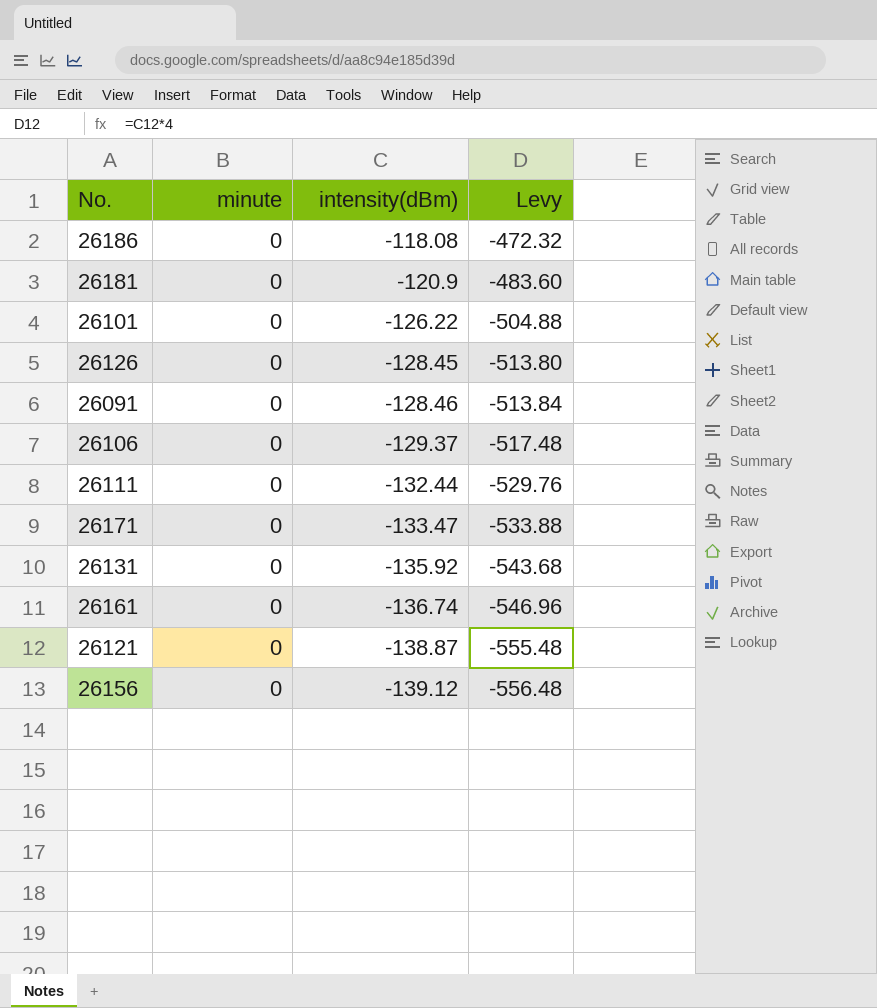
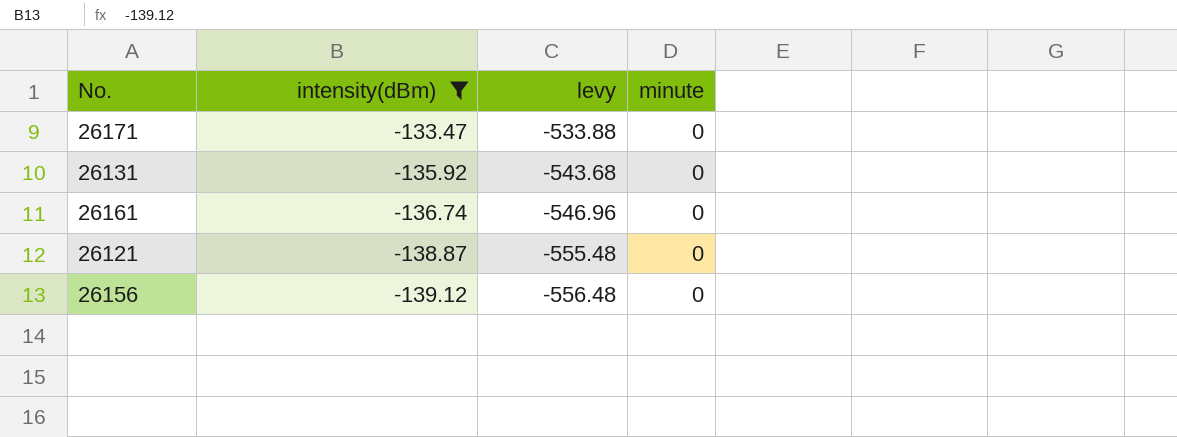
filter: none -> intensity(dBm) <= -133.47
column name: Levy -> levy
column minute | position: 2 -> 4

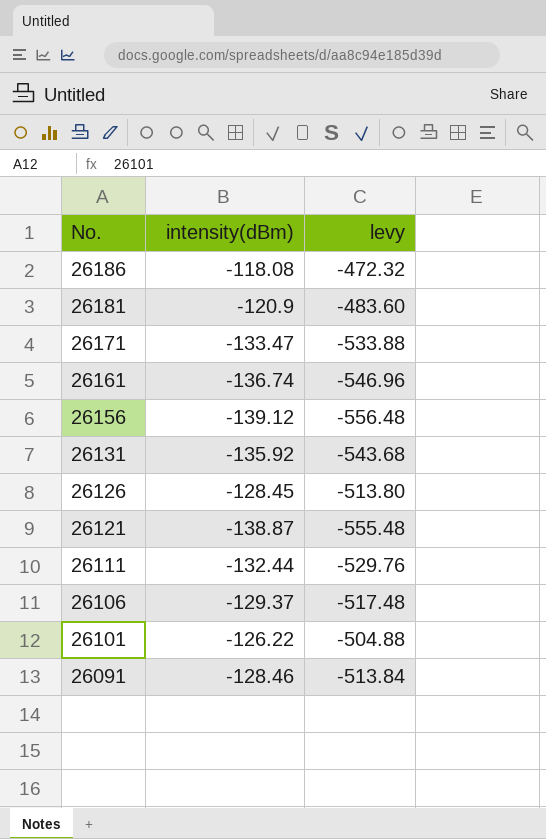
filter: intensity(dBm) <= -133.47 -> none
row order: intensity(dBm) descending -> No. descending
column minute | position: 4 -> none

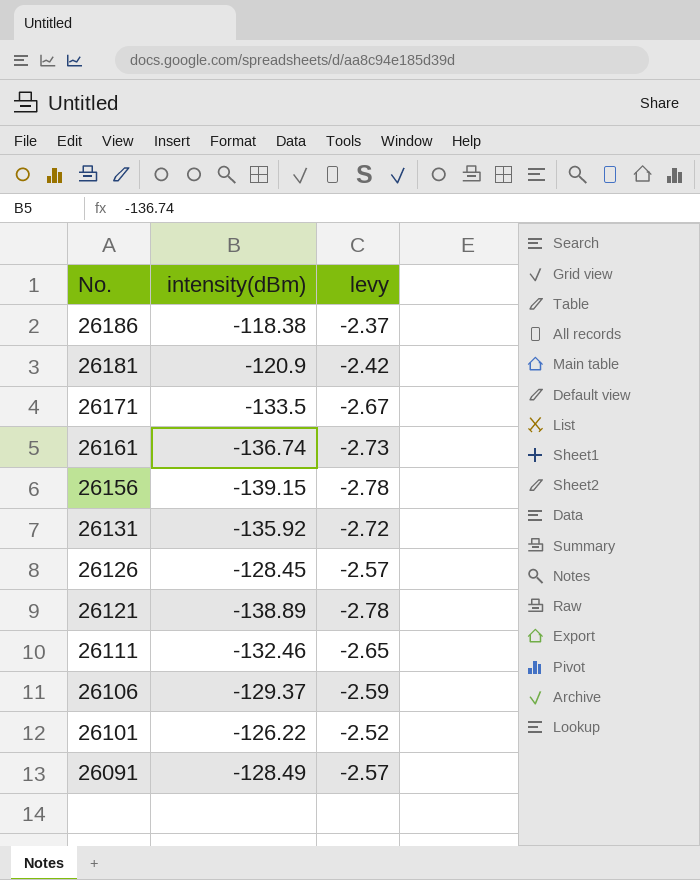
column levy | formula: [intensity(dBm)] * 4 -> [intensity(dBm)] * 0.02
26186 | intensity(dBm): -118.08 -> -118.38
26171 | intensity(dBm): -133.47 -> -133.5
26156 | intensity(dBm): -139.12 -> -139.15
26121 | intensity(dBm): -138.87 -> -138.89
26111 | intensity(dBm): -132.44 -> -132.46
26091 | intensity(dBm): -128.46 -> -128.49

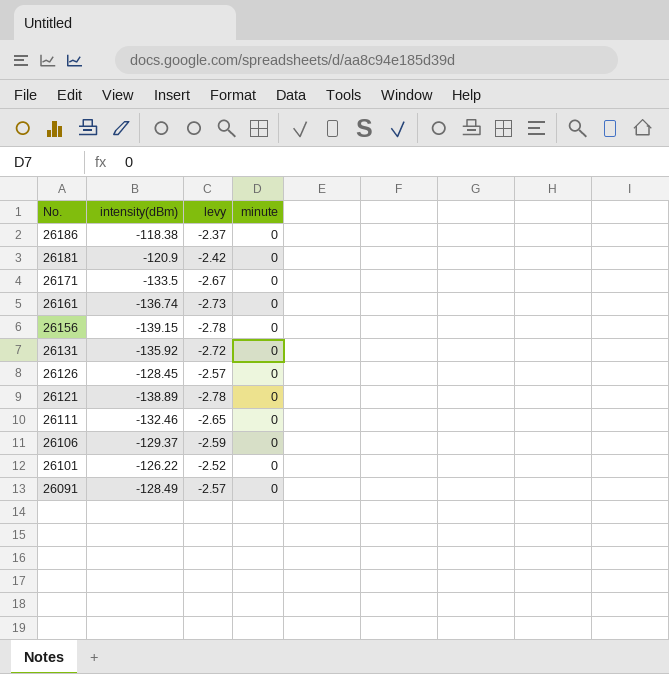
column minute | position: none -> 4

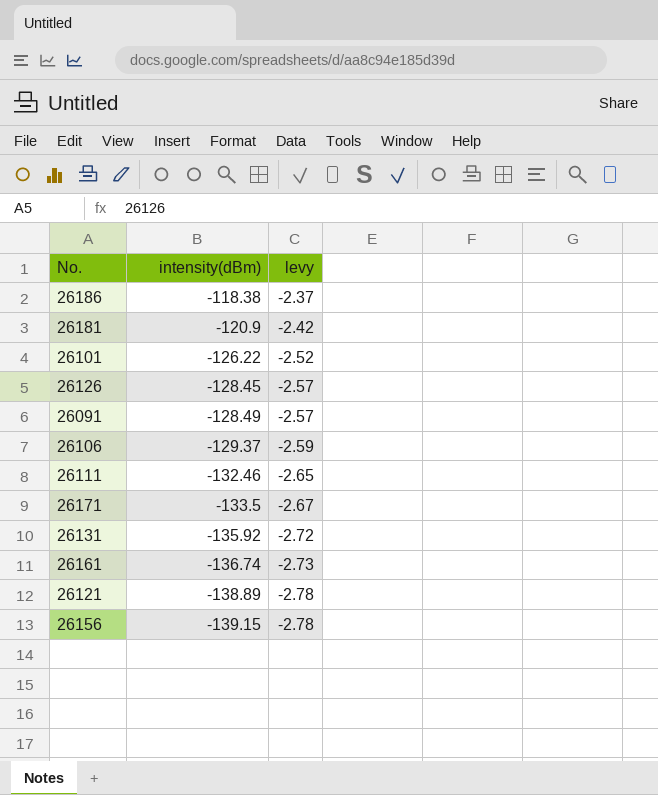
row order: No. descending -> intensity(dBm) descending
column minute | position: 4 -> none

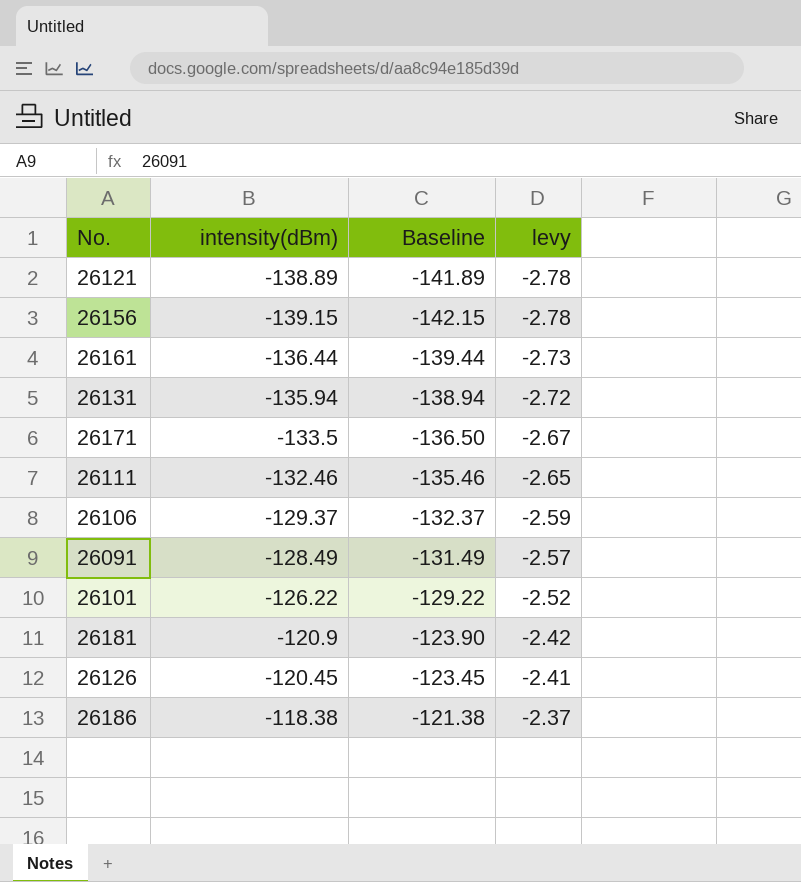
row order: intensity(dBm) descending -> levy ascending
column Baseline | formula: none -> [intensity(dBm)] - 3
26161 | intensity(dBm): -136.74 -> -136.44
26131 | intensity(dBm): -135.92 -> -135.94
26126 | intensity(dBm): -128.45 -> -120.45
26126 | levy: -2.57 -> -2.41

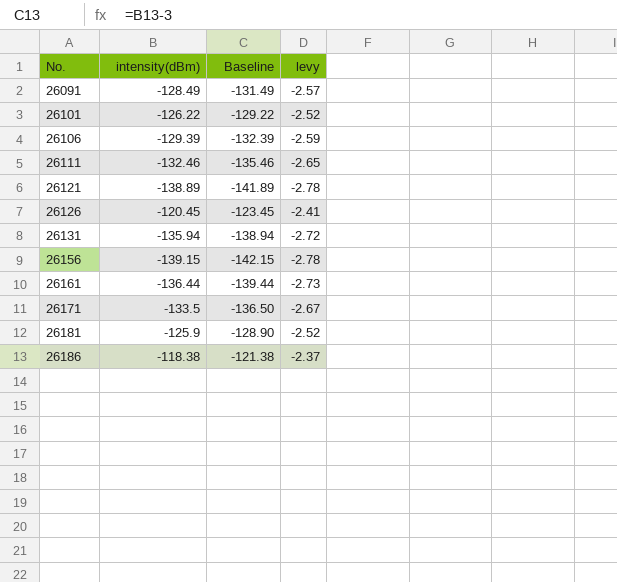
row order: levy ascending -> No. ascending
26106 | intensity(dBm): -129.37 -> -129.39
26106 | Baseline: -132.37 -> -132.39
26181 | intensity(dBm): -120.9 -> -125.9
26181 | Baseline: -123.90 -> -128.90
26181 | levy: -2.42 -> -2.52

